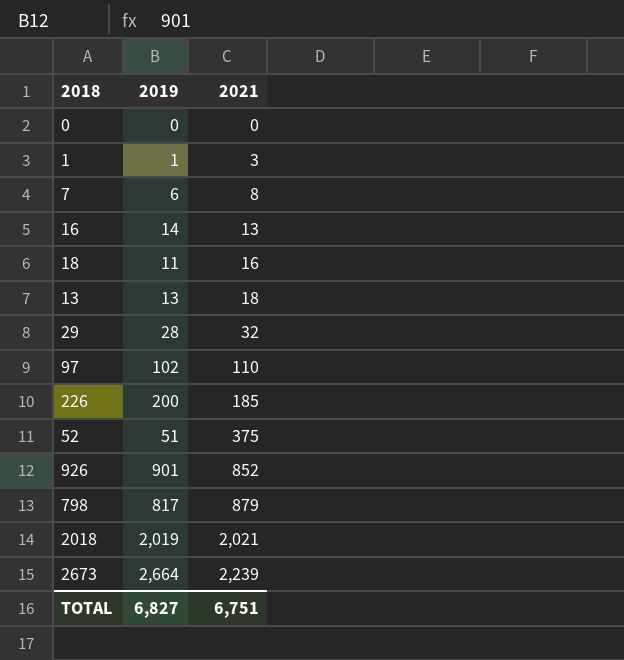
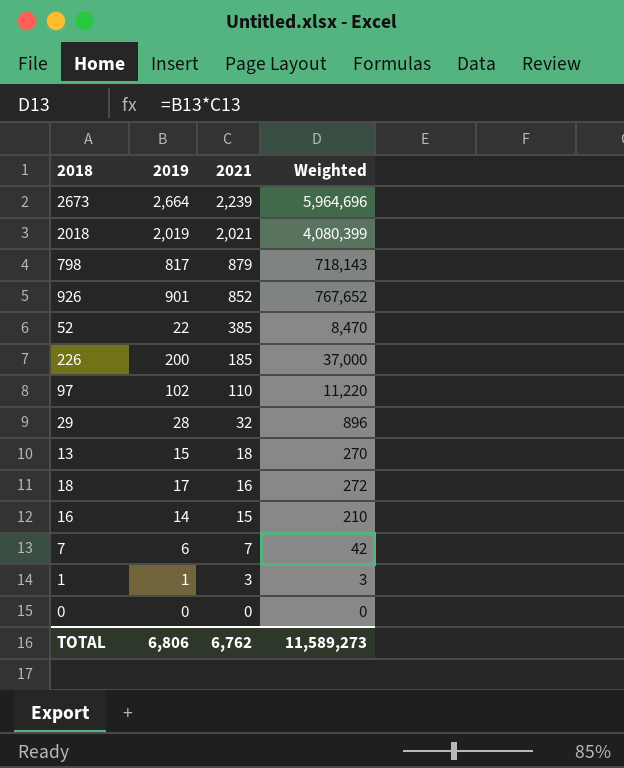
row order: 2021 ascending -> 2021 descending
column Weighted | formula: none -> [2019] * [2021]
52 | 2019: 51 -> 22
52 | 2021: 375 -> 385
13 | 2019: 13 -> 15
18 | 2019: 11 -> 17
16 | 2021: 13 -> 15
7 | 2021: 8 -> 7
TOTAL | 2019: 6,827 -> 6,806
TOTAL | 2021: 6,751 -> 6,762

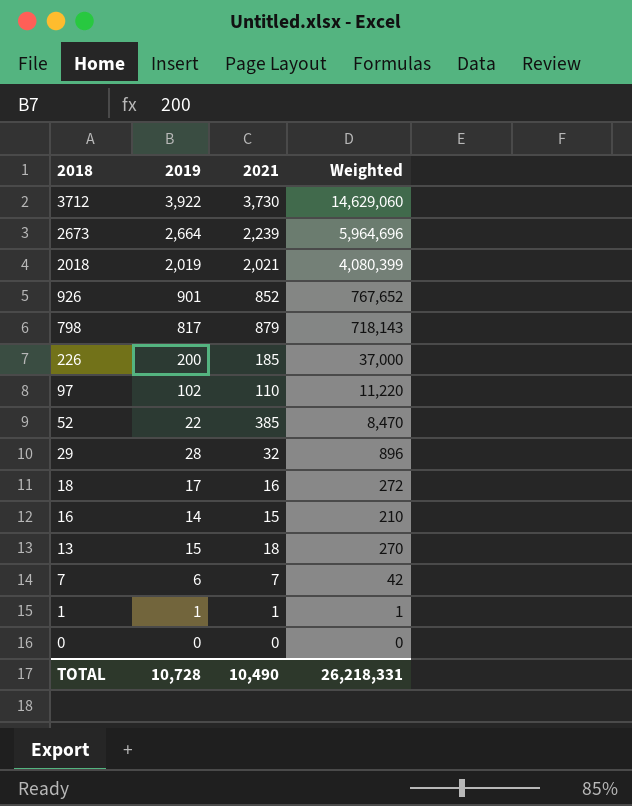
row order: 2021 descending -> 2018 descending
row 3712: none -> 3,922 | 3,730 | 14,629,060
1 | 2021: 3 -> 1
1 | Weighted: 3 -> 1
TOTAL | 2019: 6,806 -> 10,728
TOTAL | 2021: 6,762 -> 10,490
TOTAL | Weighted: 11,589,273 -> 26,218,331

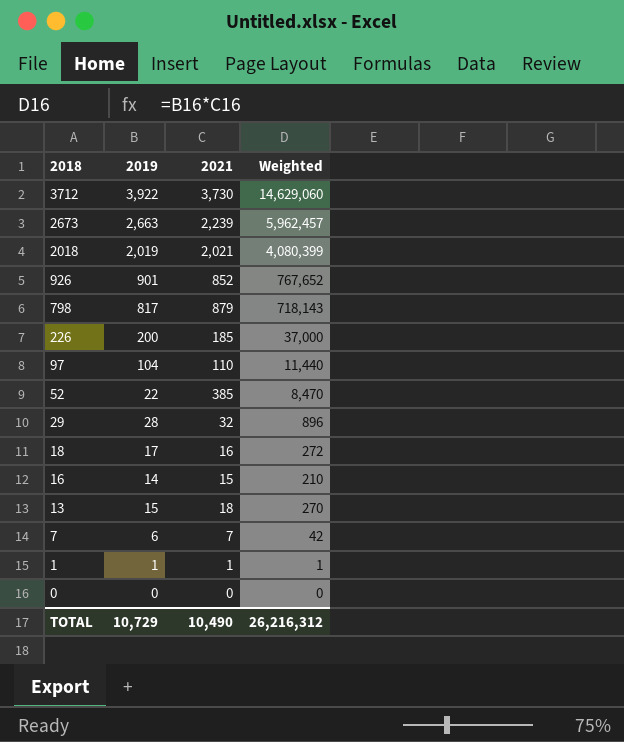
2673 | 2019: 2,664 -> 2,663
2673 | Weighted: 5,964,696 -> 5,962,457
97 | 2019: 102 -> 104
97 | Weighted: 11,220 -> 11,440
TOTAL | 2019: 10,728 -> 10,729
TOTAL | Weighted: 26,218,331 -> 26,216,312

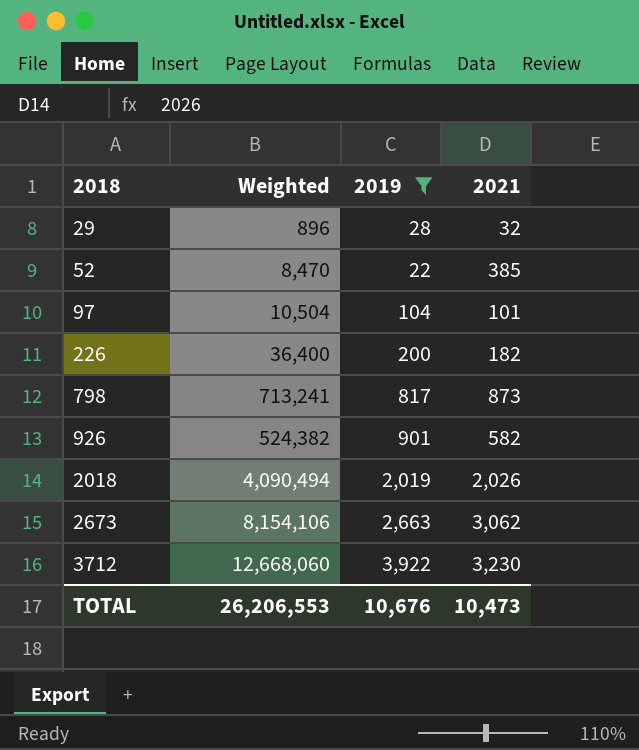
filter: none -> 2019 >= 22
row order: 2018 descending -> 2018 ascending
column Weighted | position: 4 -> 2
97 | Weighted: 11,440 -> 10,504
97 | 2021: 110 -> 101
226 | Weighted: 37,000 -> 36,400
226 | 2021: 185 -> 182
798 | Weighted: 718,143 -> 713,241
798 | 2021: 879 -> 873
926 | Weighted: 767,652 -> 524,382
926 | 2021: 852 -> 582
2018 | Weighted: 4,080,399 -> 4,090,494
2018 | 2021: 2,021 -> 2,026
2673 | Weighted: 5,962,457 -> 8,154,106
2673 | 2021: 2,239 -> 3,062
3712 | Weighted: 14,629,060 -> 12,668,060
3712 | 2021: 3,730 -> 3,230
TOTAL | Weighted: 26,216,312 -> 26,206,553
TOTAL | 2019: 10,729 -> 10,676
TOTAL | 2021: 10,490 -> 10,473

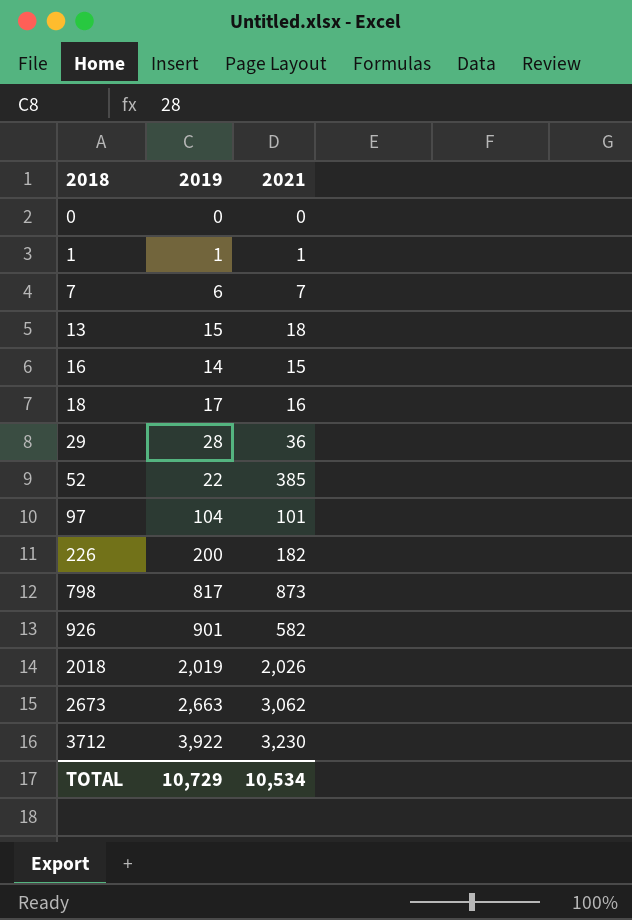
filter: 2019 >= 22 -> none
column Weighted | formula: [2019] * [2021] -> none
29 | 2021: 32 -> 36
TOTAL | 2019: 10,676 -> 10,729
TOTAL | 2021: 10,473 -> 10,534

